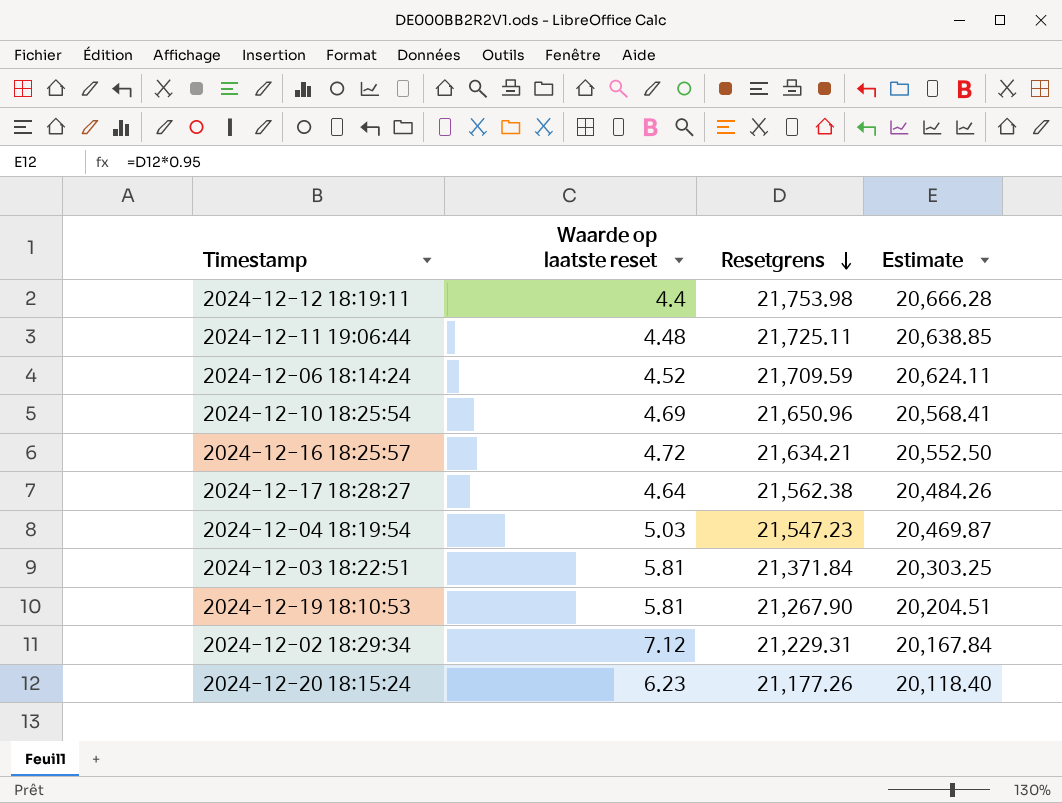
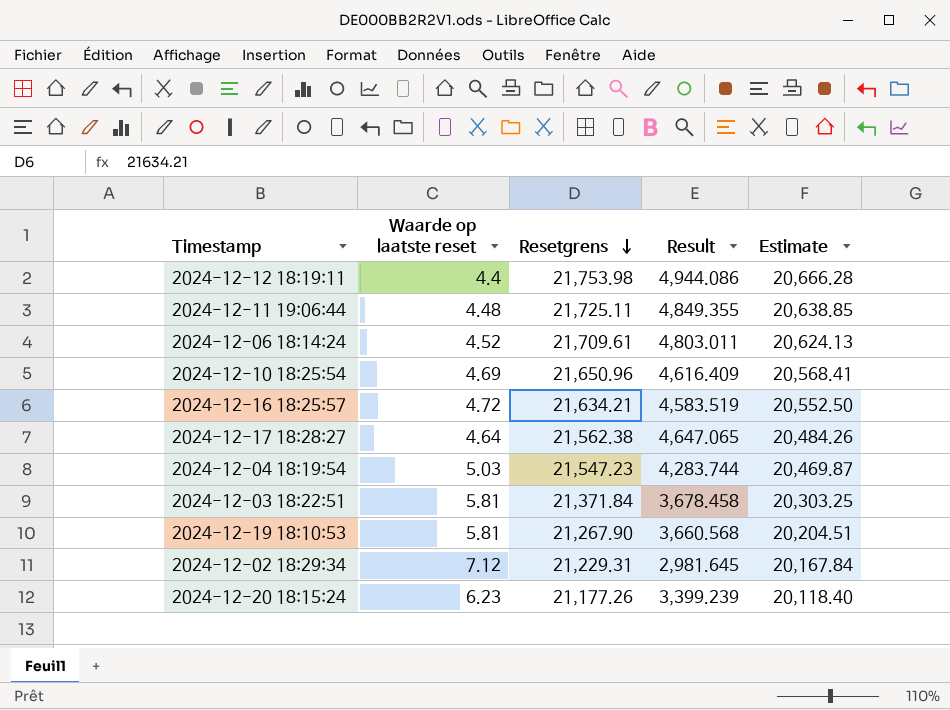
column Result | formula: none -> [Resetgrens] / [Waarde op laatste reset]
2024-12-06 18:14:24 | Resetgrens: 21,709.59 -> 21,709.61
2024-12-06 18:14:24 | Estimate: 20,624.11 -> 20,624.13

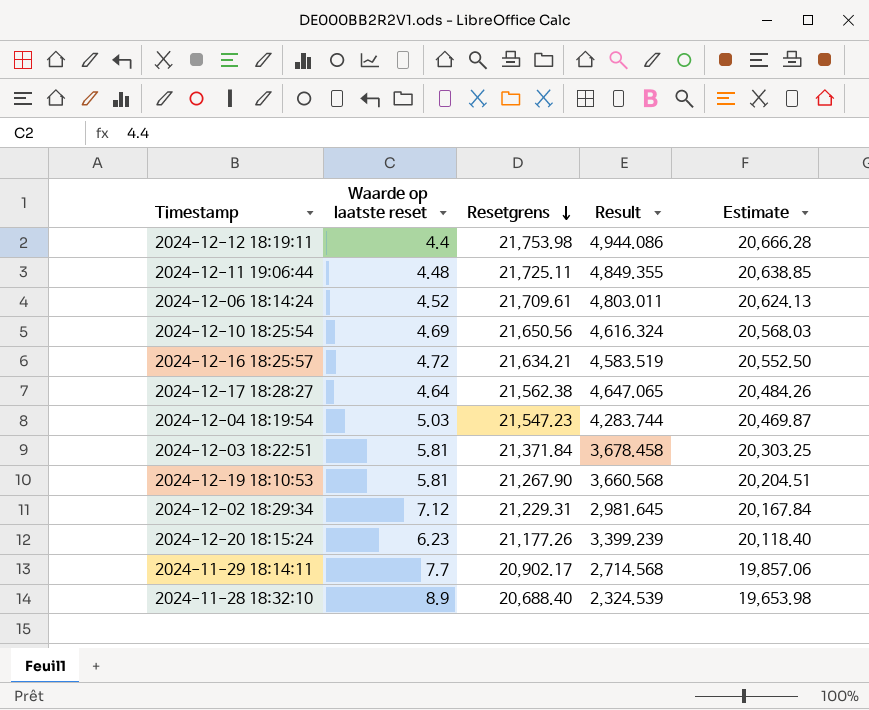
2024-12-10 18:25:54 | Resetgrens: 21,650.96 -> 21,650.56
2024-12-10 18:25:54 | Result: 4,616.409 -> 4,616.324
2024-12-10 18:25:54 | Estimate: 20,568.41 -> 20,568.03
row 2024-11-29 18:14:11: none -> 7.7 | 20,902.17 | 2,714.568 | 19,857.06
row 2024-11-28 18:32:10: none -> 8.9 | 20,688.40 | 2,324.539 | 19,653.98

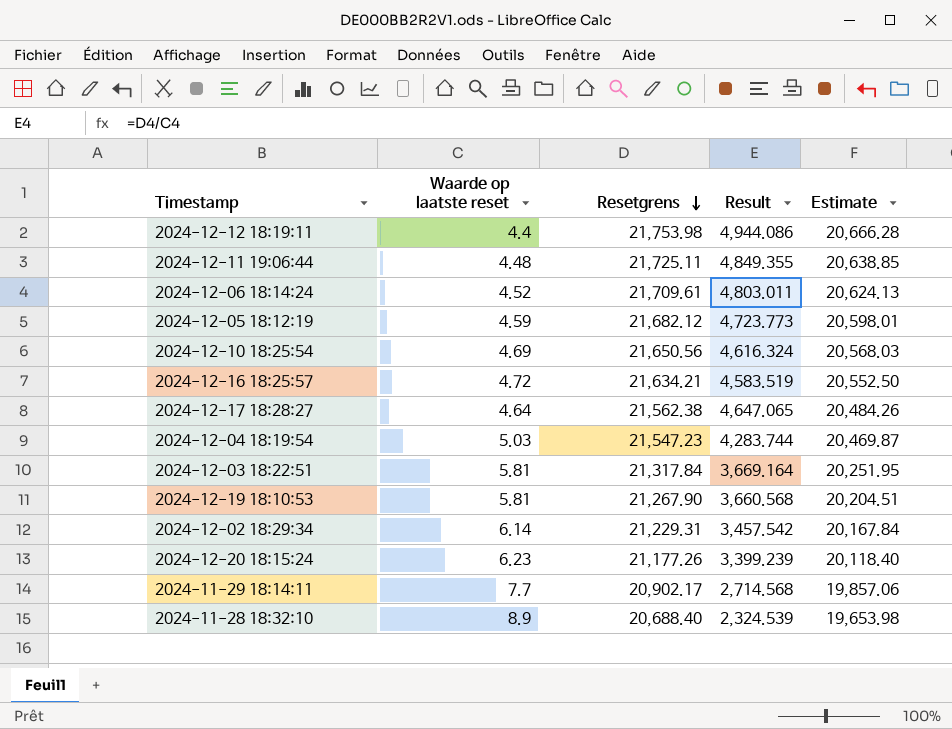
row 2024-12-05 18:12:19: none -> 4.59 | 21,682.12 | 4,723.773 | 20,598.01
2024-12-03 18:22:51 | Resetgrens: 21,371.84 -> 21,317.84
2024-12-03 18:22:51 | Result: 3,678.458 -> 3,669.164
2024-12-03 18:22:51 | Estimate: 20,303.25 -> 20,251.95
2024-12-02 18:29:34 | Waarde op laatste reset: 7.12 -> 6.14
2024-12-02 18:29:34 | Result: 2,981.645 -> 3,457.542

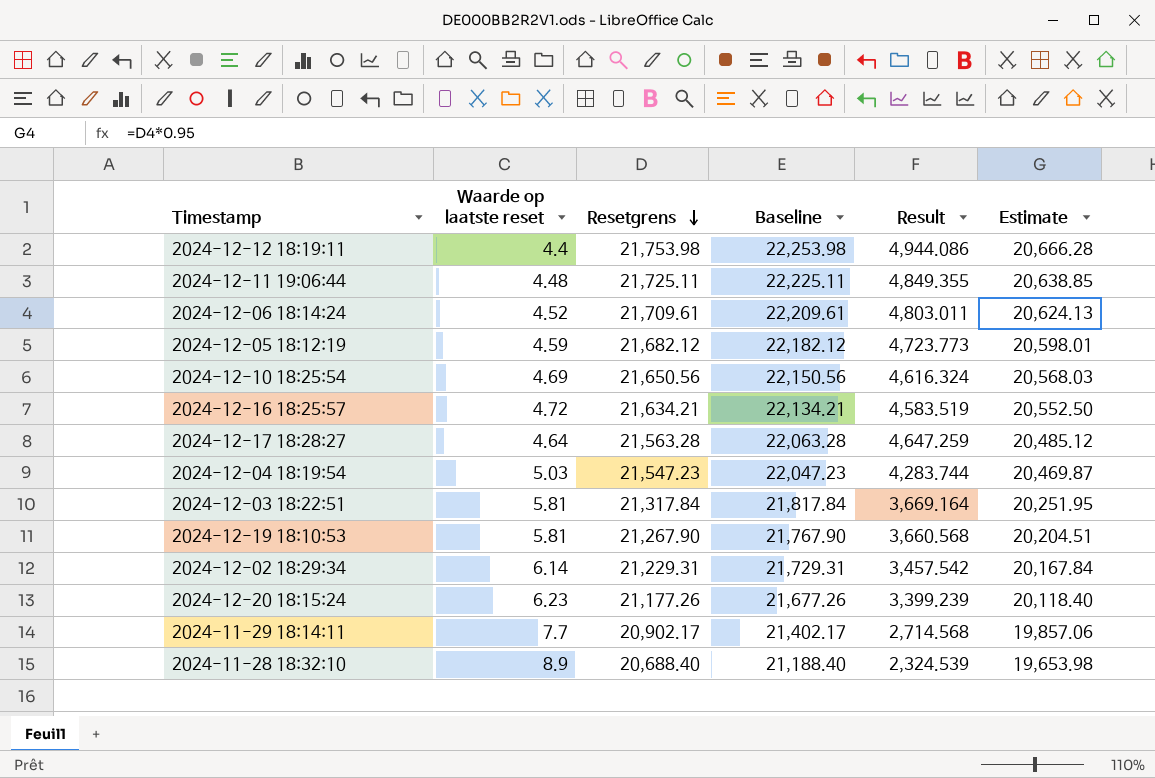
column Baseline | formula: none -> [Resetgrens] + 500
2024-12-17 18:28:27 | Resetgrens: 21,562.38 -> 21,563.28
2024-12-17 18:28:27 | Result: 4,647.065 -> 4,647.259
2024-12-17 18:28:27 | Estimate: 20,484.26 -> 20,485.12

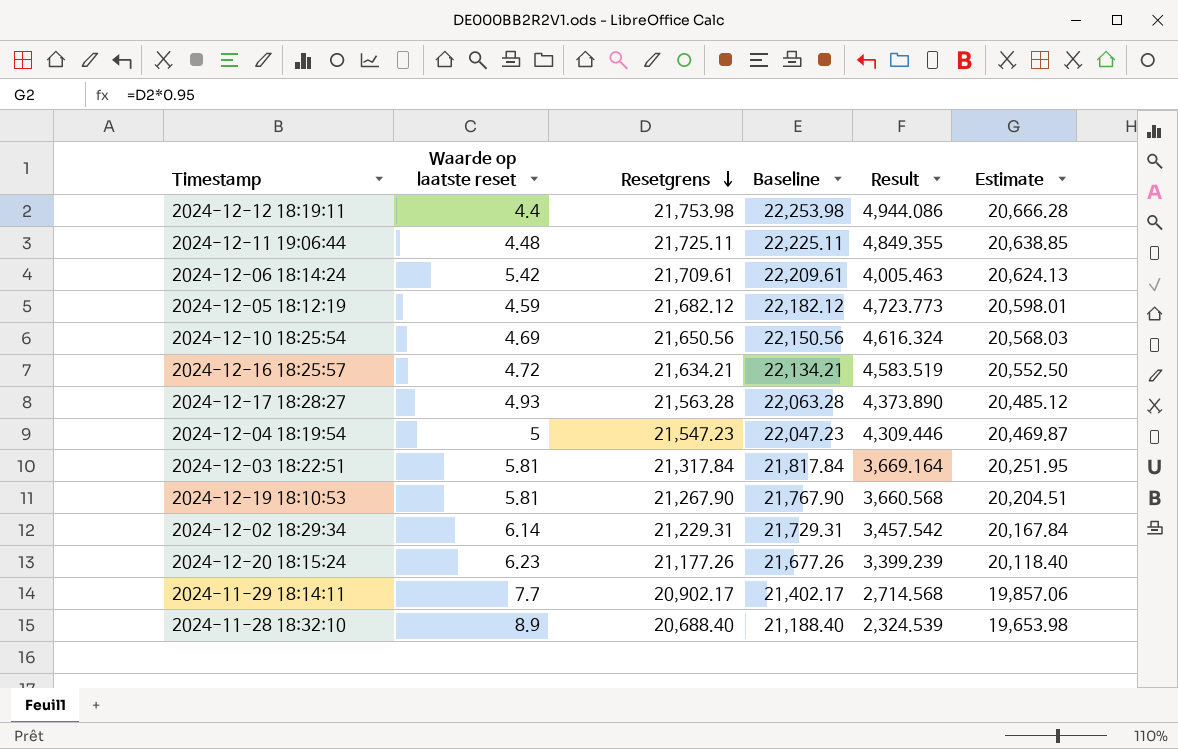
2024-12-06 18:14:24 | Waarde op laatste reset: 4.52 -> 5.42
2024-12-06 18:14:24 | Result: 4,803.011 -> 4,005.463
2024-12-17 18:28:27 | Waarde op laatste reset: 4.64 -> 4.93
2024-12-17 18:28:27 | Result: 4,647.259 -> 4,373.890
2024-12-04 18:19:54 | Waarde op laatste reset: 5.03 -> 5
2024-12-04 18:19:54 | Result: 4,283.744 -> 4,309.446

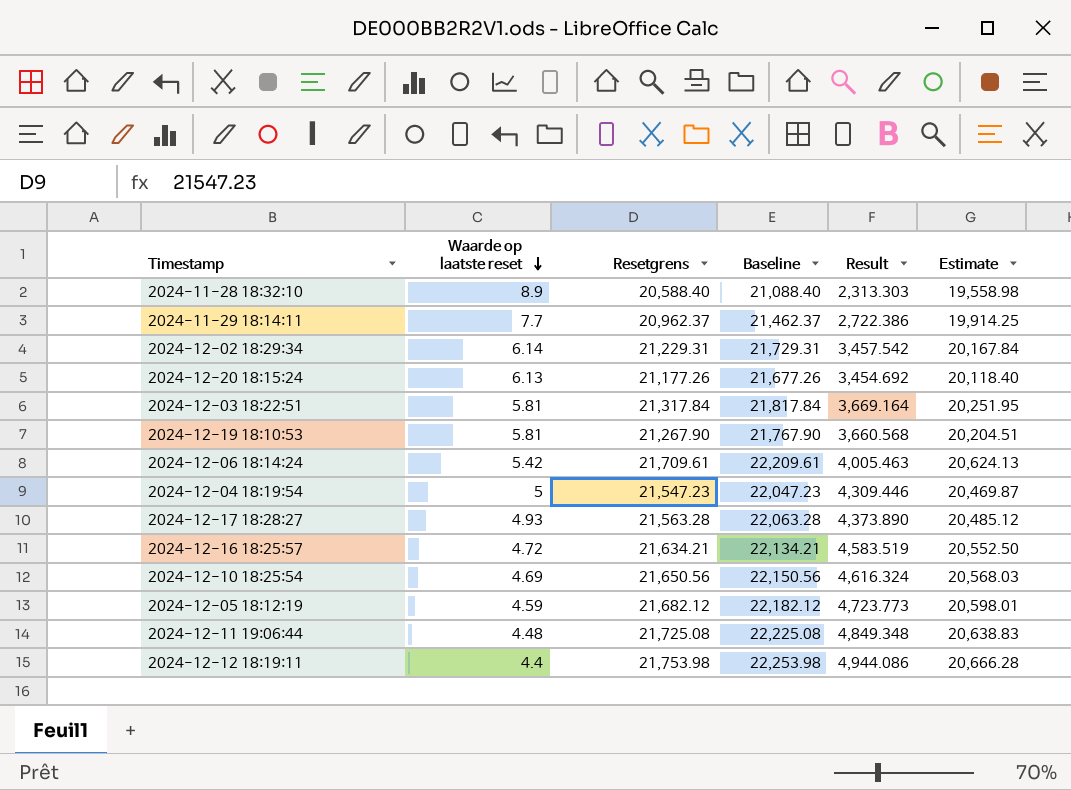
row order: Resetgrens descending -> Waarde op laatste reset descending
2024-11-28 18:32:10 | Resetgrens: 20,688.40 -> 20,588.40
2024-11-28 18:32:10 | Baseline: 21,188.40 -> 21,088.40
2024-11-28 18:32:10 | Result: 2,324.539 -> 2,313.303
2024-11-28 18:32:10 | Estimate: 19,653.98 -> 19,558.98
2024-11-29 18:14:11 | Resetgrens: 20,902.17 -> 20,962.37
2024-11-29 18:14:11 | Baseline: 21,402.17 -> 21,462.37
2024-11-29 18:14:11 | Result: 2,714.568 -> 2,722.386
2024-11-29 18:14:11 | Estimate: 19,857.06 -> 19,914.25
2024-12-20 18:15:24 | Waarde op laatste reset: 6.23 -> 6.13
2024-12-20 18:15:24 | Result: 3,399.239 -> 3,454.692
2024-12-11 19:06:44 | Resetgrens: 21,725.11 -> 21,725.08
2024-12-11 19:06:44 | Baseline: 22,225.11 -> 22,225.08
2024-12-11 19:06:44 | Result: 4,849.355 -> 4,849.348
2024-12-11 19:06:44 | Estimate: 20,638.85 -> 20,638.83

